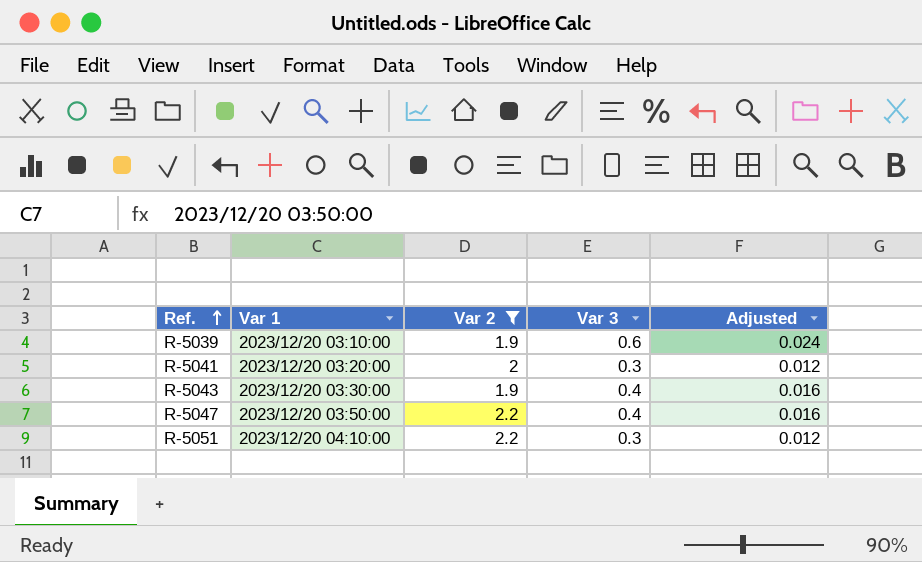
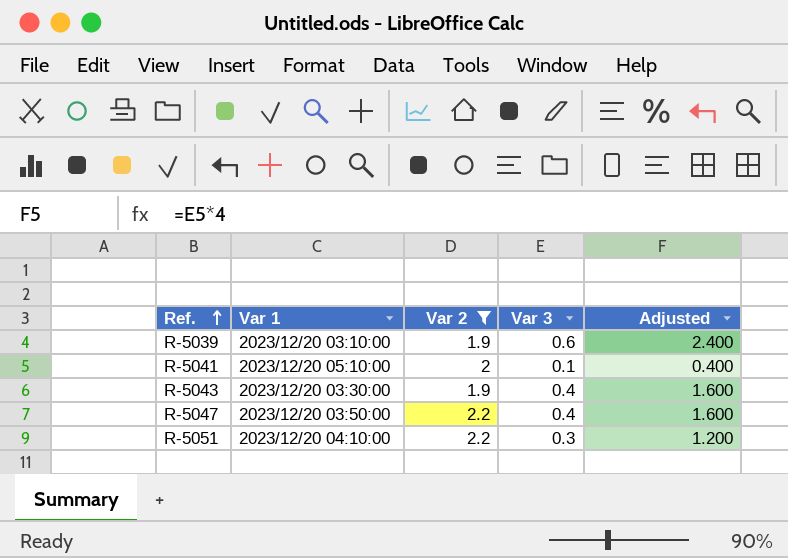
column Adjusted | formula: [Var 3] * 0.04 -> [Var 3] * 4
R-5041 | Var 1: 2023/12/20 03:20:00 -> 2023/12/20 05:10:00
R-5041 | Var 3: 0.3 -> 0.1

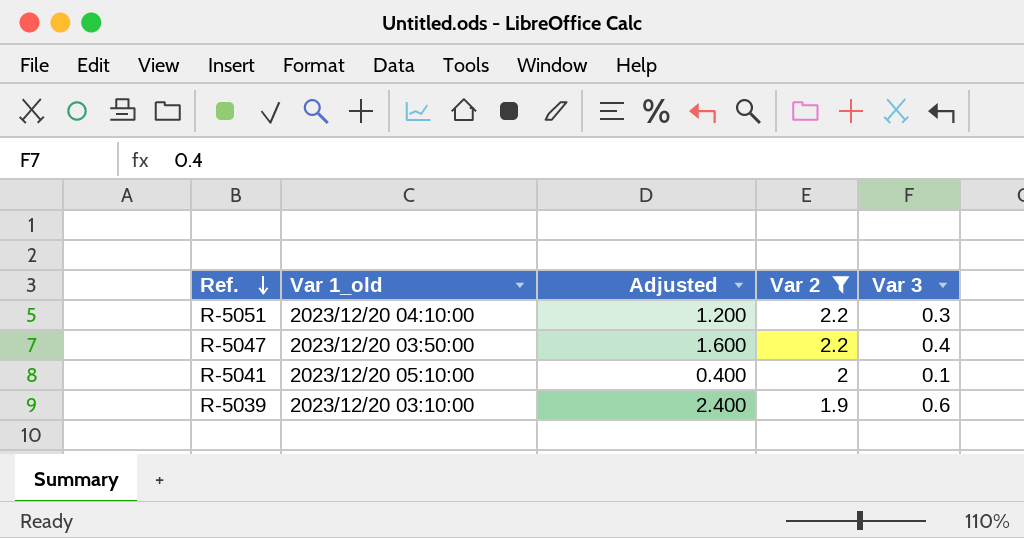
row order: Ref. ascending -> Ref. descending
column name: Var 1 -> Var 1_old
column Adjusted | position: 5 -> 3
row R-5043: 2023/12/20 03:30:00 | 1.9 | 0.4 | 1.600 -> none

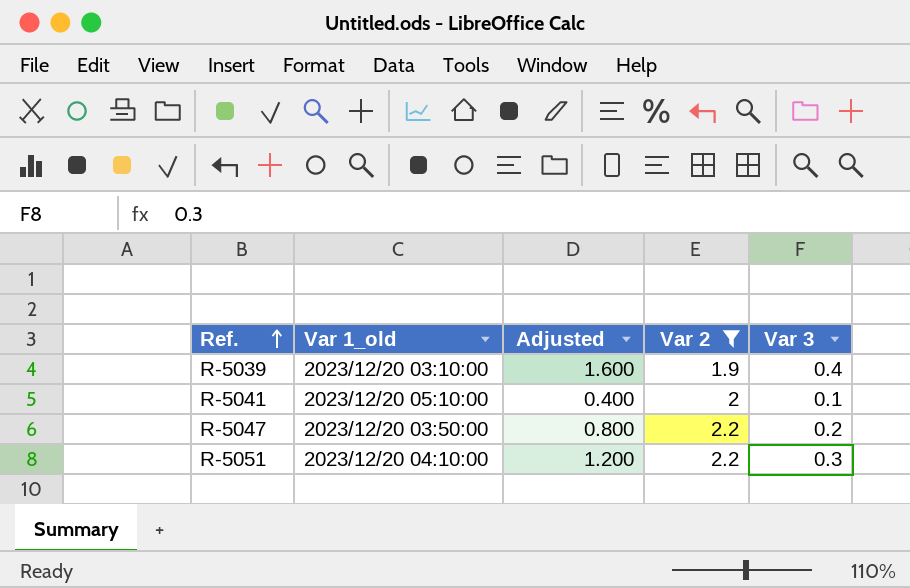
row order: Ref. descending -> Ref. ascending
R-5039 | Adjusted: 2.400 -> 1.600
R-5039 | Var 3: 0.6 -> 0.4
R-5047 | Adjusted: 1.600 -> 0.800
R-5047 | Var 3: 0.4 -> 0.2

